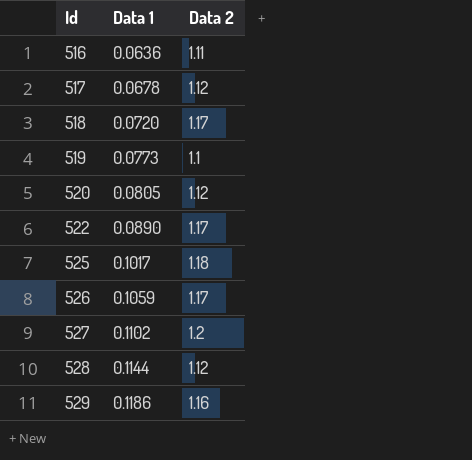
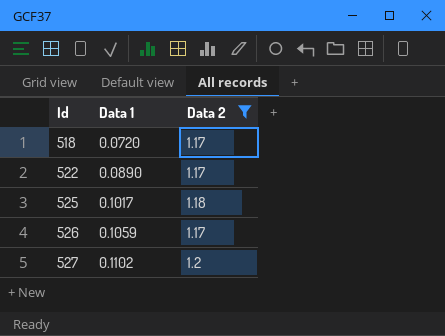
filter: none -> Data 2 >= 1.17

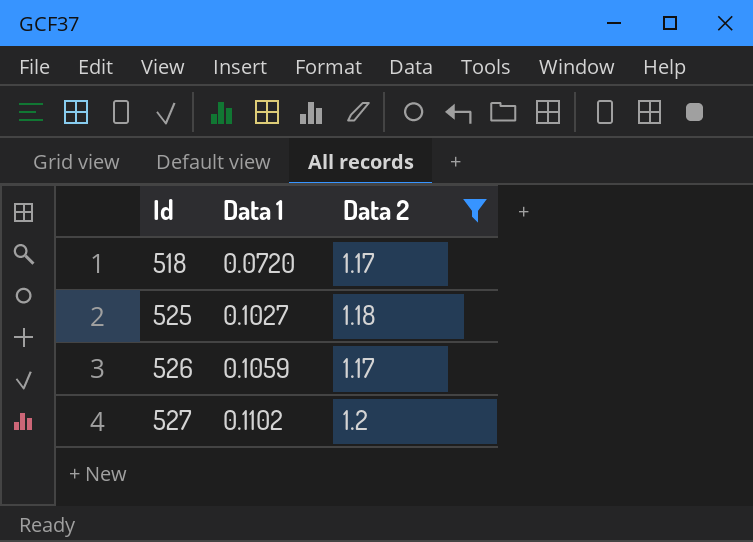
row 522: 0.0890 | 1.17 -> none
525 | Data 1: 0.1017 -> 0.1027

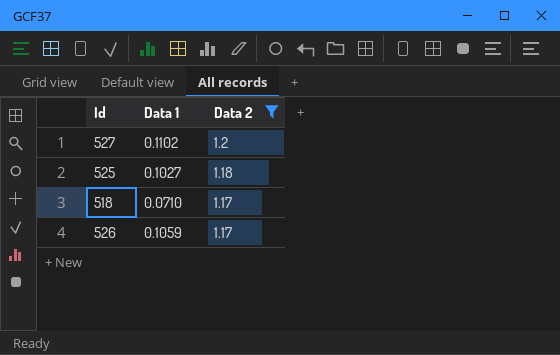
row order: Id ascending -> Data 2 descending
518 | Data 1: 0.0720 -> 0.0710

